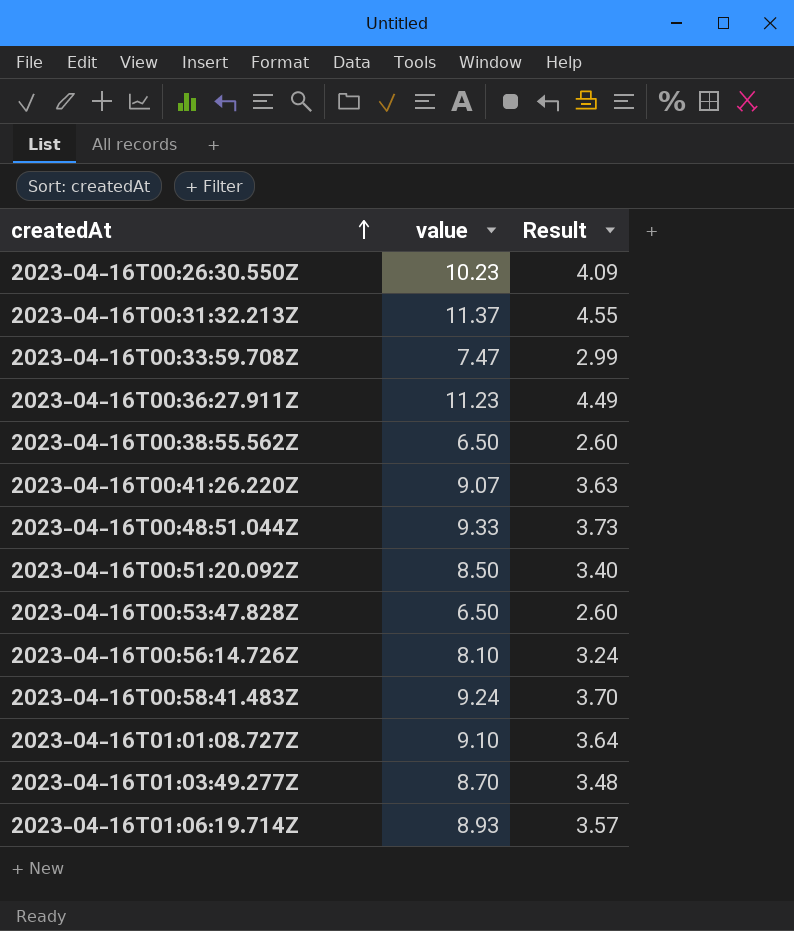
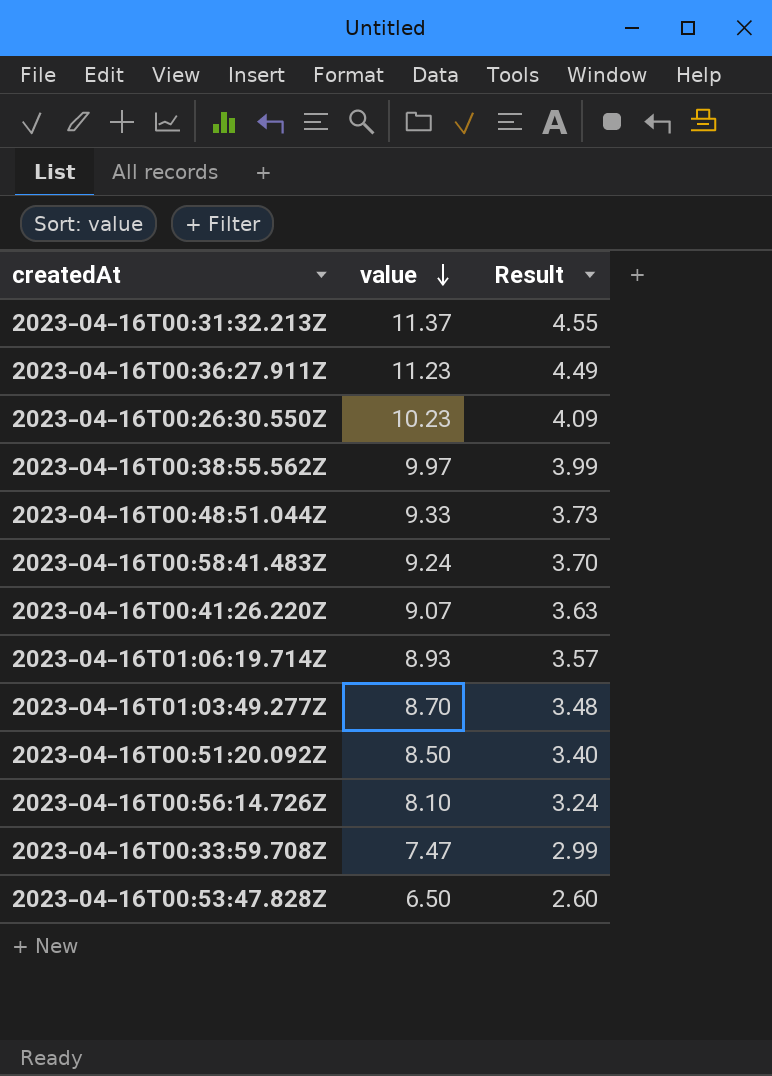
row order: createdAt ascending -> value descending
row 2023-04-16T01:01:08.727Z: 9.10 | 3.64 -> none
2023-04-16T00:38:55.562Z | value: 6.50 -> 9.97
2023-04-16T00:38:55.562Z | Result: 2.60 -> 3.99

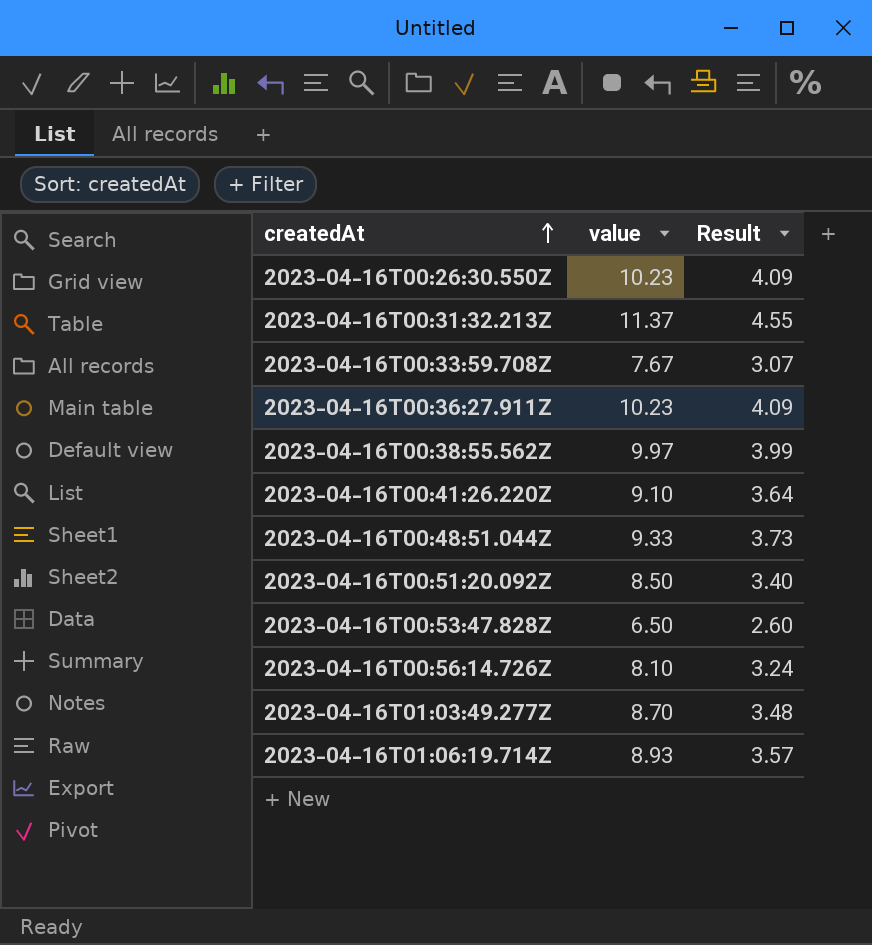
row order: value descending -> createdAt ascending
row 2023-04-16T00:58:41.483Z: 9.24 | 3.70 -> none
2023-04-16T00:33:59.708Z | value: 7.47 -> 7.67
2023-04-16T00:33:59.708Z | Result: 2.99 -> 3.07
2023-04-16T00:36:27.911Z | value: 11.23 -> 10.23
2023-04-16T00:36:27.911Z | Result: 4.49 -> 4.09
2023-04-16T00:41:26.220Z | value: 9.07 -> 9.10
2023-04-16T00:41:26.220Z | Result: 3.63 -> 3.64

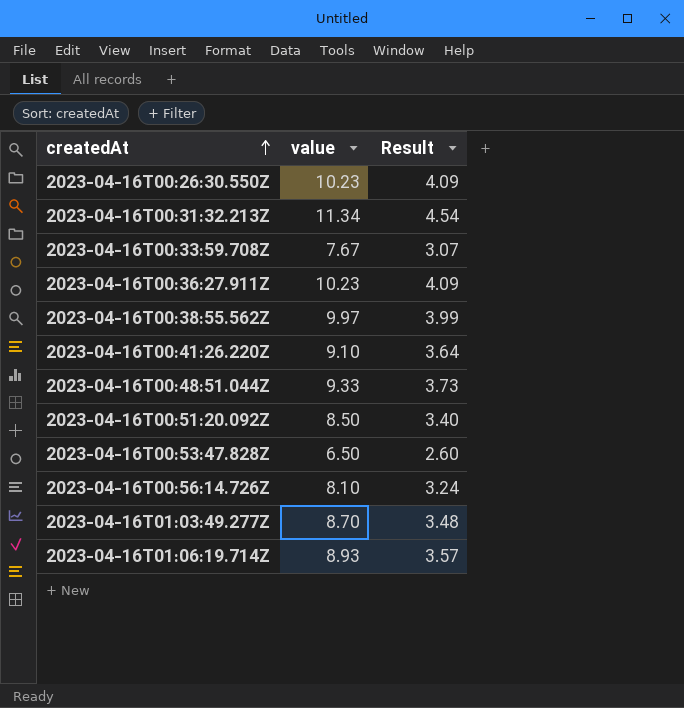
2023-04-16T00:31:32.213Z | value: 11.37 -> 11.34
2023-04-16T00:31:32.213Z | Result: 4.55 -> 4.54

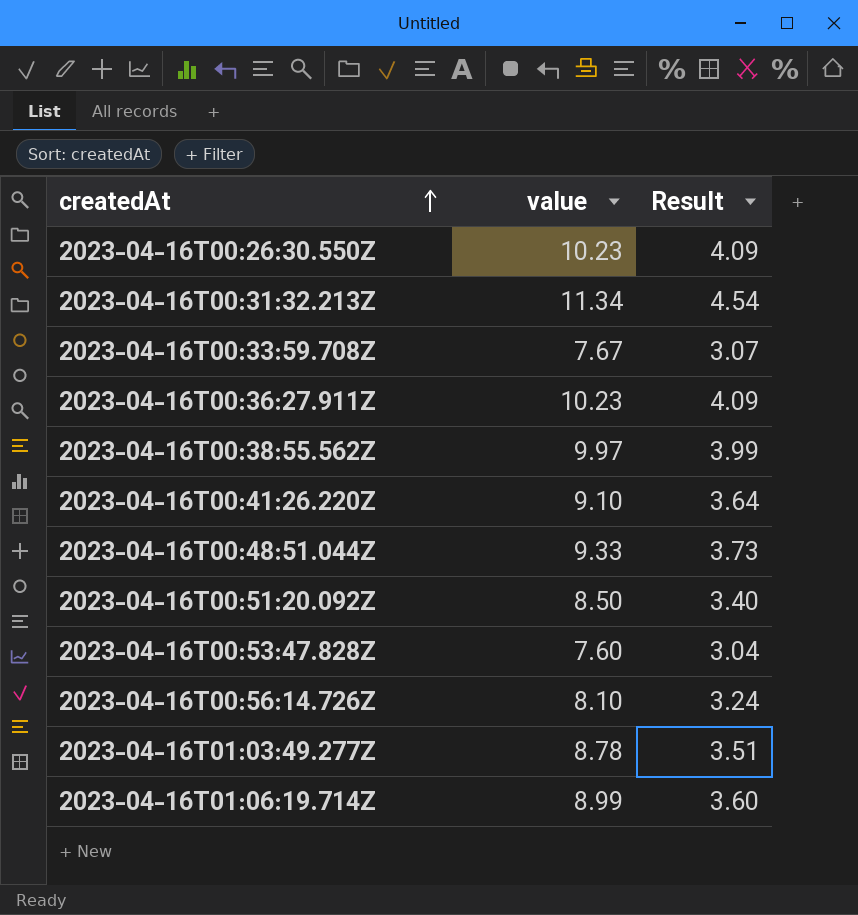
2023-04-16T00:53:47.828Z | value: 6.50 -> 7.60
2023-04-16T00:53:47.828Z | Result: 2.60 -> 3.04
2023-04-16T01:03:49.277Z | value: 8.70 -> 8.78
2023-04-16T01:03:49.277Z | Result: 3.48 -> 3.51
2023-04-16T01:06:19.714Z | value: 8.93 -> 8.99
2023-04-16T01:06:19.714Z | Result: 3.57 -> 3.60

